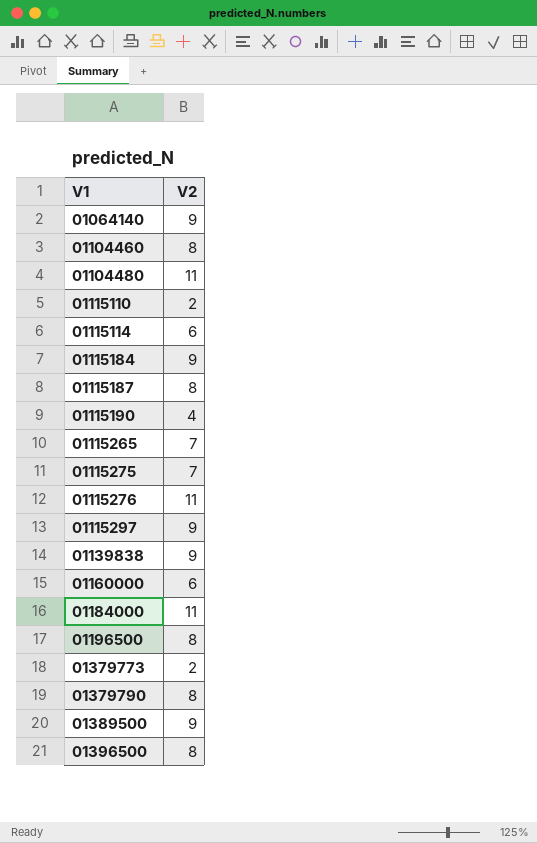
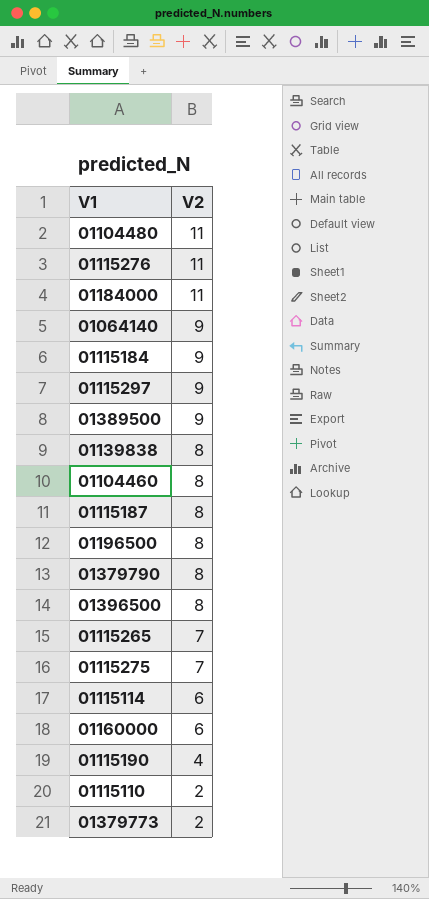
row order: V1 ascending -> V2 descending
01139838 | V2: 9 -> 8

